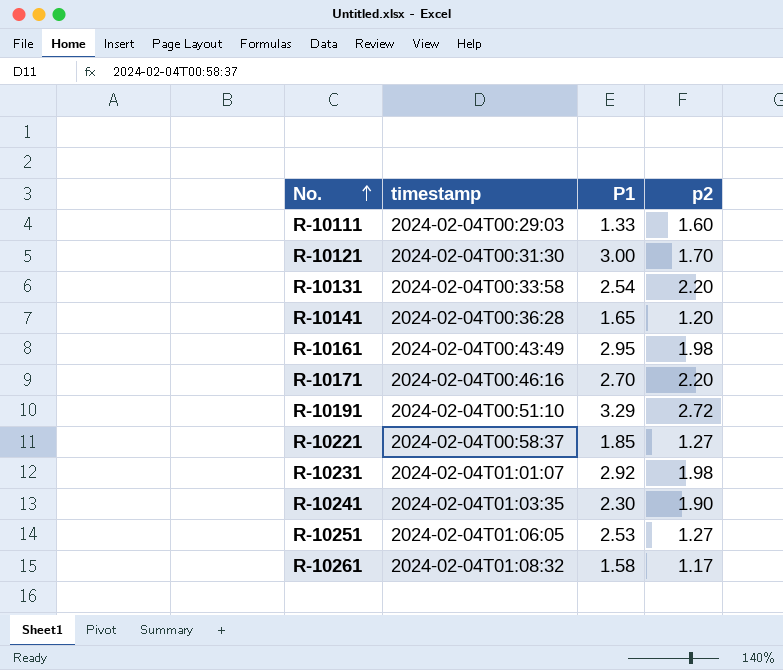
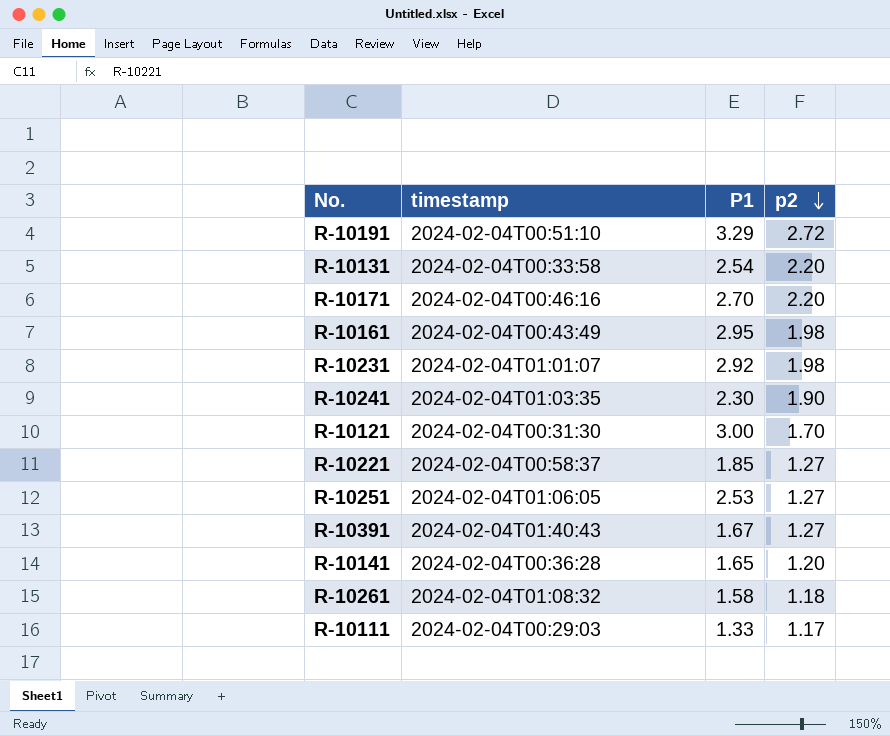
row order: No. ascending -> p2 descending
row R-10391: none -> 2024-02-04T01:40:43 | 1.67 | 1.27
R-10261 | p2: 1.17 -> 1.18
R-10111 | p2: 1.60 -> 1.17

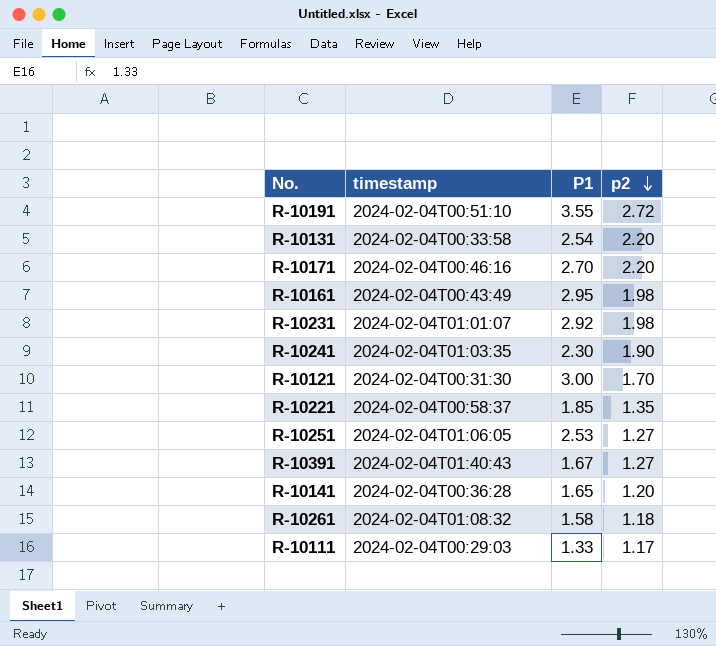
R-10191 | P1: 3.29 -> 3.55
R-10221 | p2: 1.27 -> 1.35

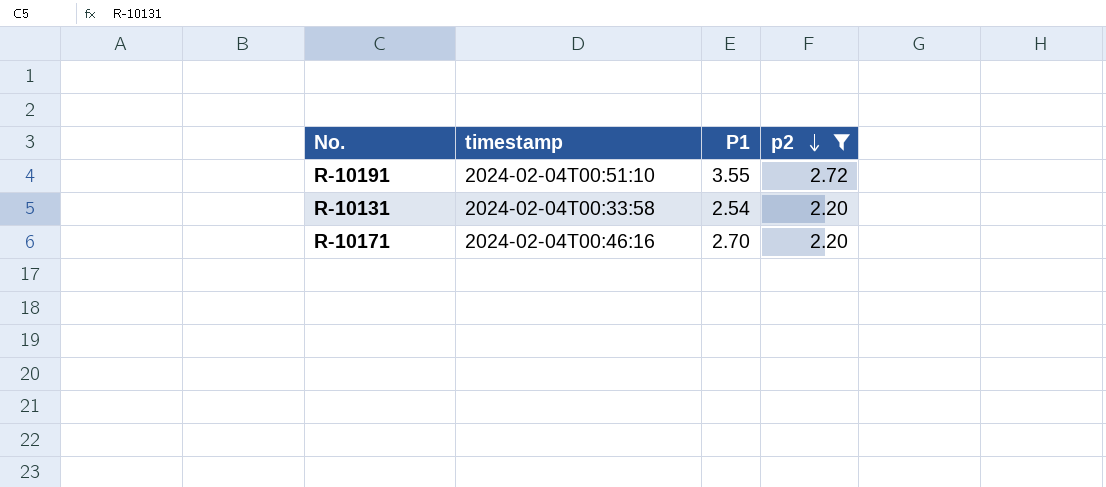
filter: none -> p2 >= 2.20

